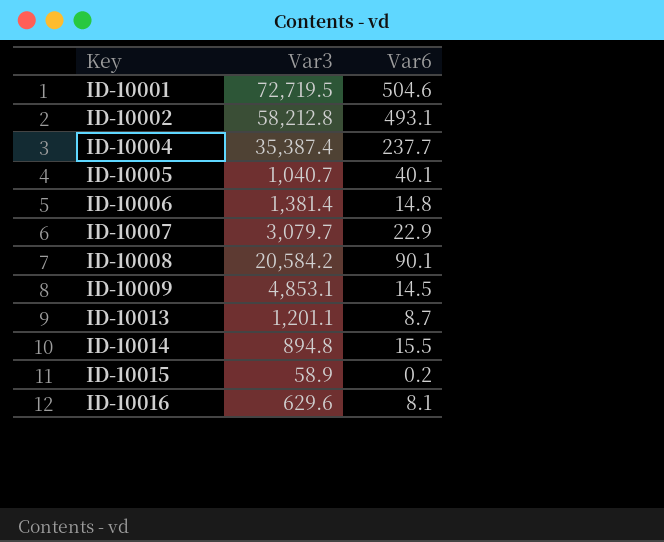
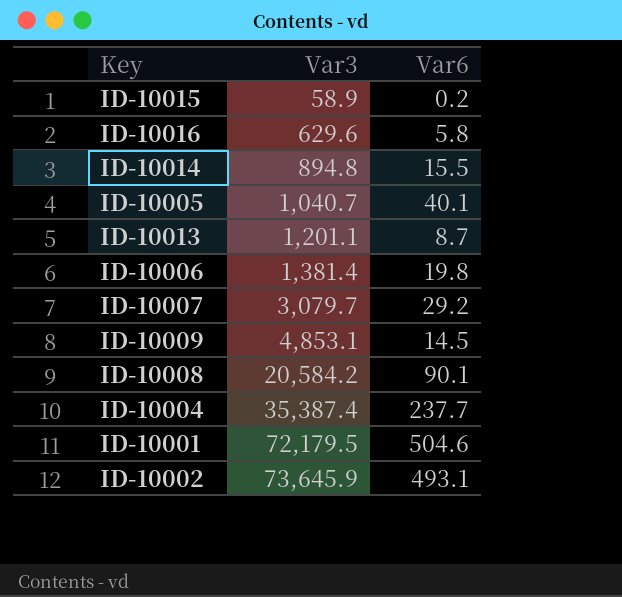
row order: Key ascending -> Var3 ascending
ID-10016 | Var6: 8.1 -> 5.8
ID-10006 | Var6: 14.8 -> 19.8
ID-10007 | Var6: 22.9 -> 29.2
ID-10001 | Var3: 72,719.5 -> 72,179.5
ID-10002 | Var3: 58,212.8 -> 73,645.9

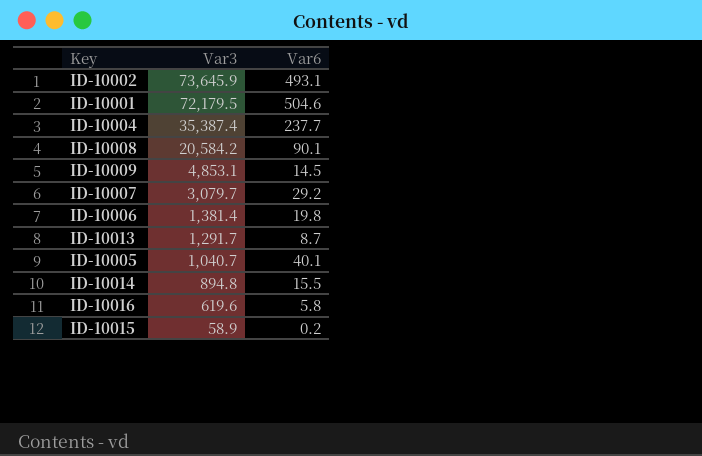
row order: Var3 ascending -> Var3 descending
ID-10013 | Var3: 1,201.1 -> 1,291.7
ID-10016 | Var3: 629.6 -> 619.6

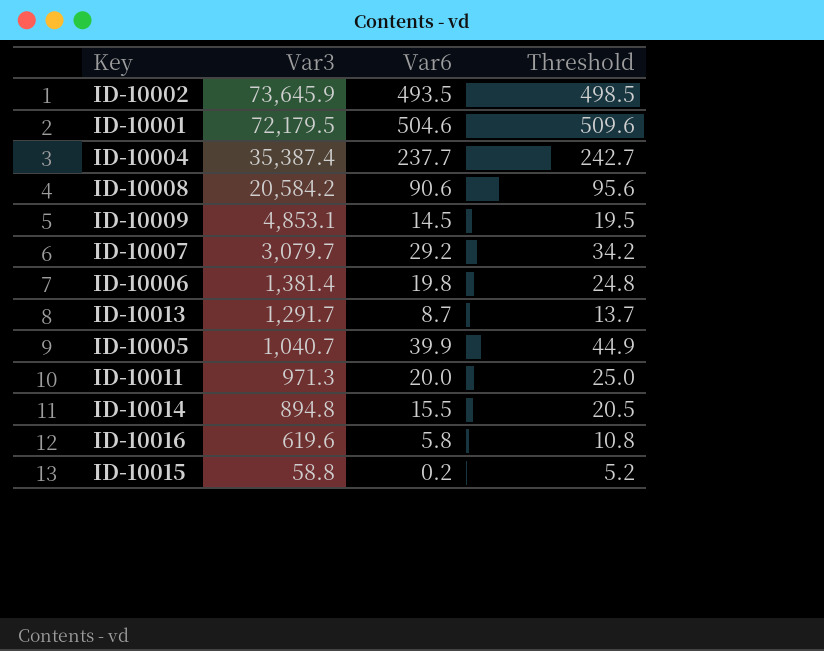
column Threshold | formula: none -> [Var6] + 5
ID-10002 | Var6: 493.1 -> 493.5
ID-10008 | Var6: 90.1 -> 90.6
ID-10005 | Var6: 40.1 -> 39.9
row ID-10011: none -> 971.3 | 20.0 | 25.0
ID-10015 | Var3: 58.9 -> 58.8

